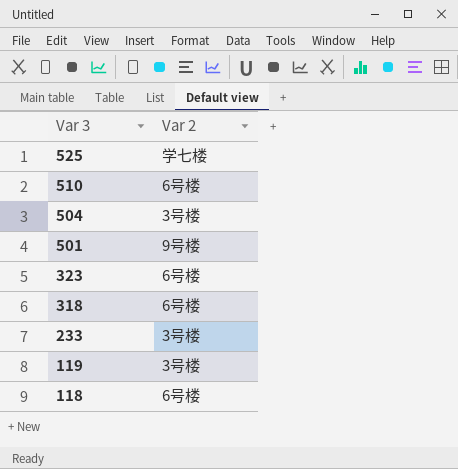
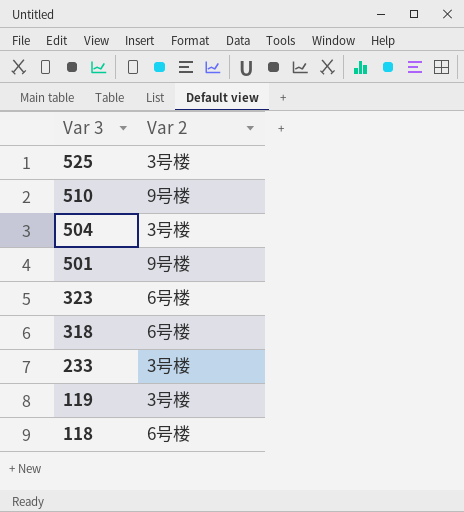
525 | Var 2: 学七楼 -> 3号楼
510 | Var 2: 6号楼 -> 9号楼

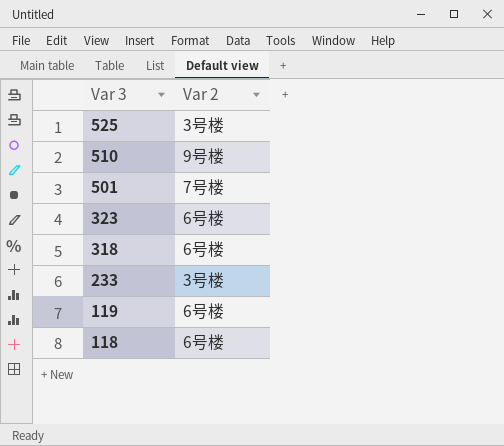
row 504: 3号楼 -> none
501 | Var 2: 9号楼 -> 7号楼
119 | Var 2: 3号楼 -> 6号楼

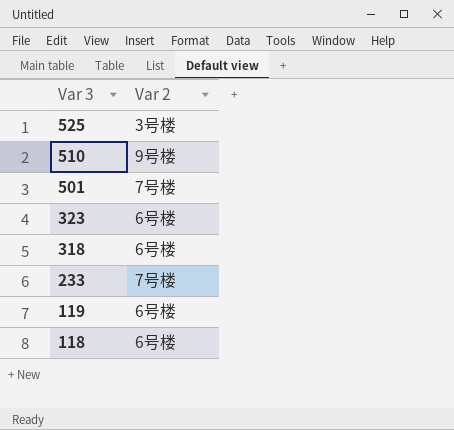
233 | Var 2: 3号楼 -> 7号楼

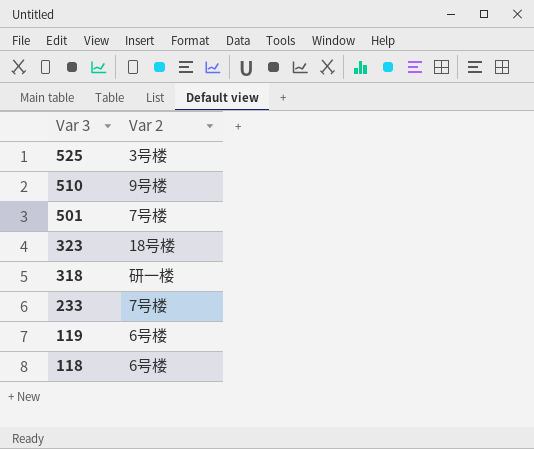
323 | Var 2: 6号楼 -> 18号楼
318 | Var 2: 6号楼 -> 研一楼

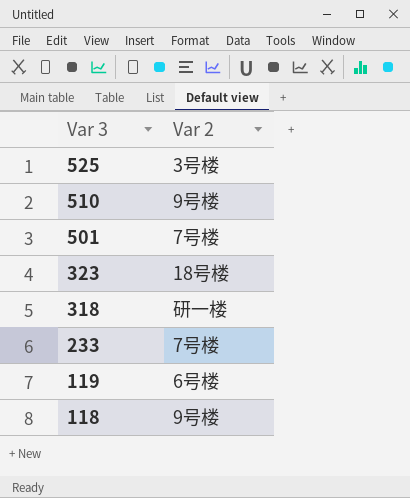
118 | Var 2: 6号楼 -> 9号楼

